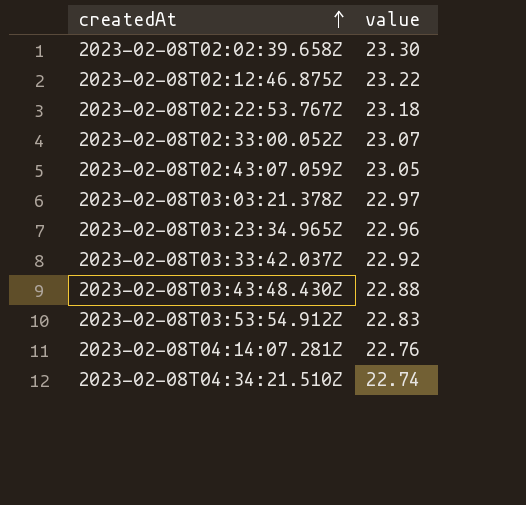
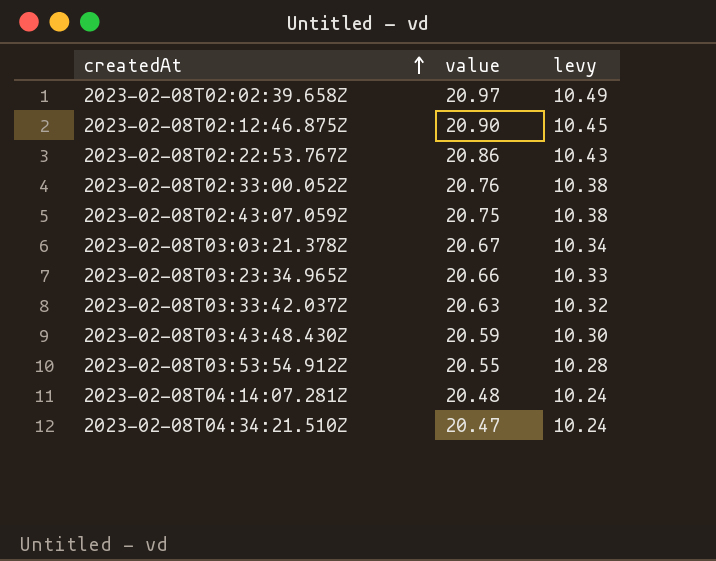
column levy | formula: none -> [value] * 0.5
2023-02-08T02:02:39.658Z | value: 23.30 -> 20.97
2023-02-08T02:12:46.875Z | value: 23.22 -> 20.90
2023-02-08T02:22:53.767Z | value: 23.18 -> 20.86
2023-02-08T02:33:00.052Z | value: 23.07 -> 20.76
2023-02-08T02:43:07.059Z | value: 23.05 -> 20.75
2023-02-08T03:03:21.378Z | value: 22.97 -> 20.67
2023-02-08T03:23:34.965Z | value: 22.96 -> 20.66
2023-02-08T03:33:42.037Z | value: 22.92 -> 20.63
2023-02-08T03:43:48.430Z | value: 22.88 -> 20.59
2023-02-08T03:53:54.912Z | value: 22.83 -> 20.55
2023-02-08T04:14:07.281Z | value: 22.76 -> 20.48
2023-02-08T04:34:21.510Z | value: 22.74 -> 20.47

